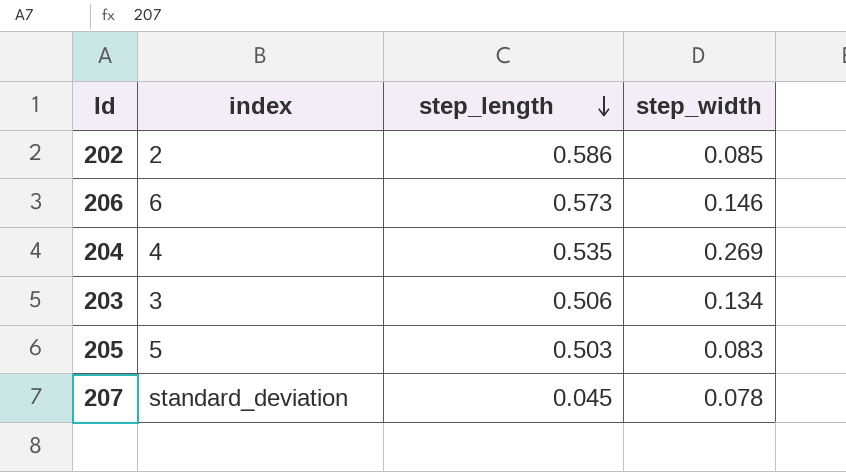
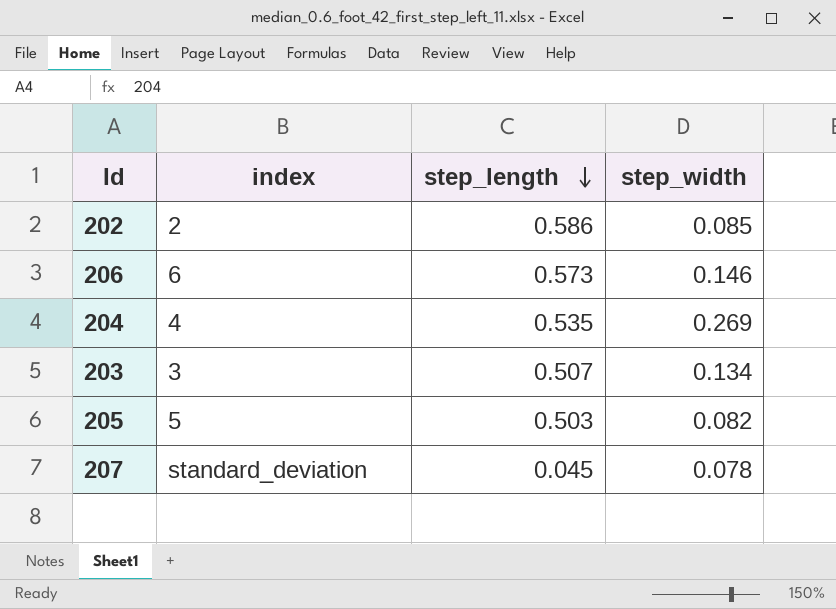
203 | step_length: 0.506 -> 0.507
205 | step_width: 0.083 -> 0.082

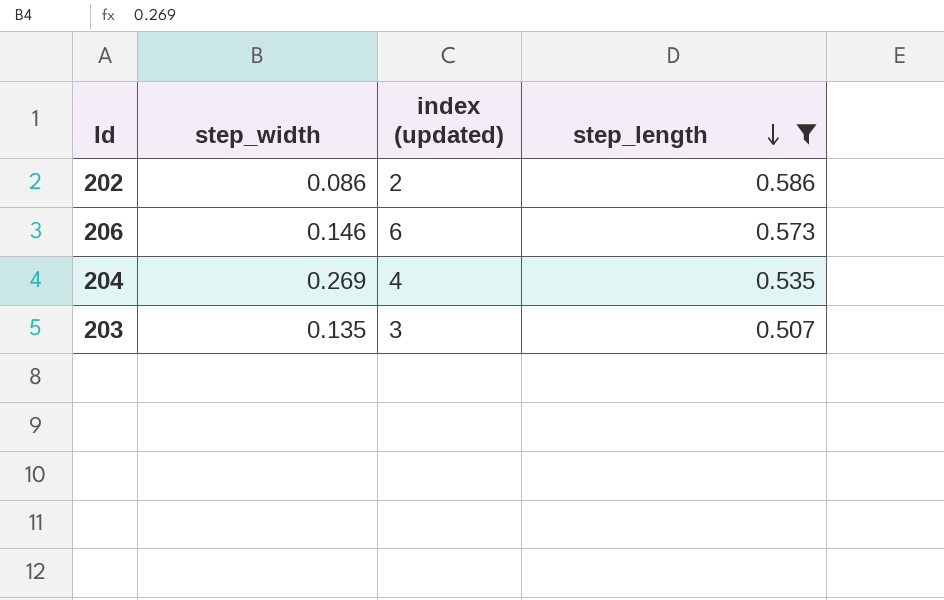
filter: none -> step_length >= 0.507
column step_width | position: 4 -> 2
column name: index -> index (updated)
202 | step_width: 0.085 -> 0.086
203 | step_width: 0.134 -> 0.135

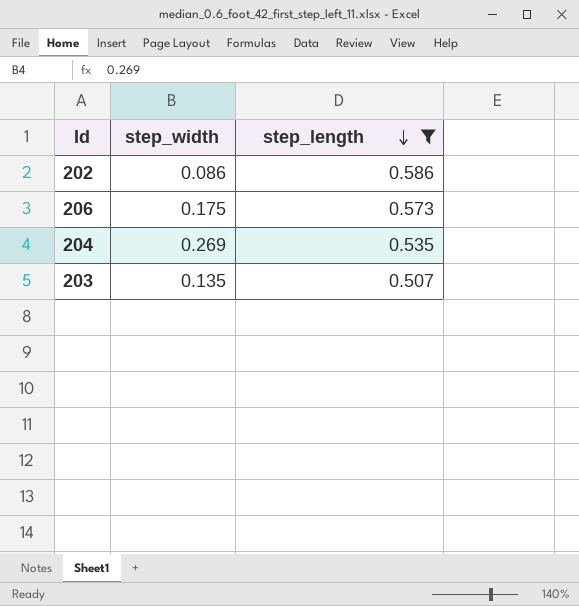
column index (updated) | position: 3 -> none
206 | step_width: 0.146 -> 0.175

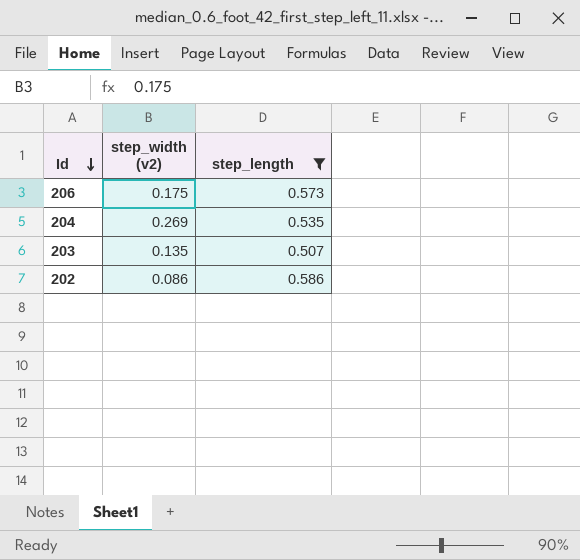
row order: step_length descending -> Id descending
column name: step_width -> step_width (v2)

